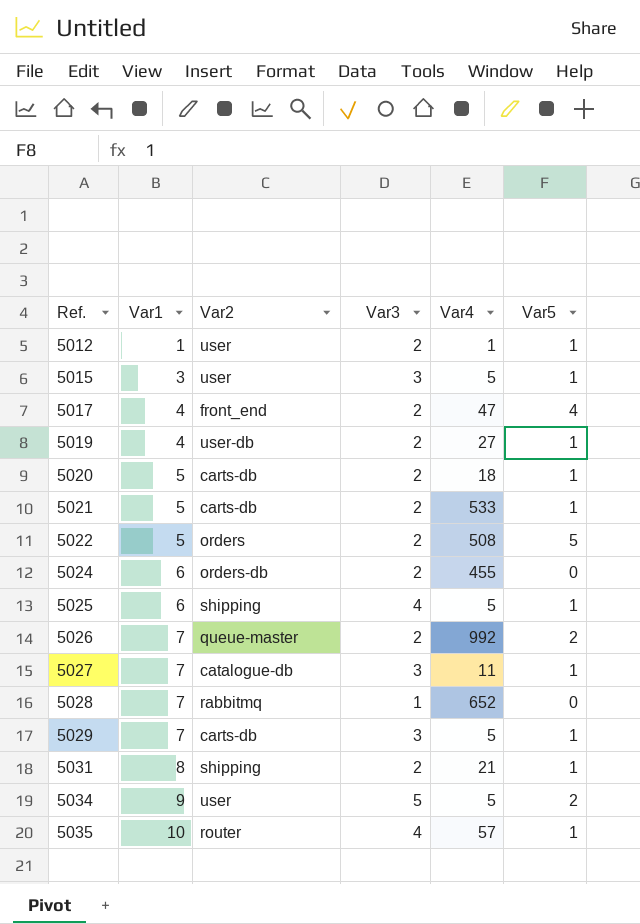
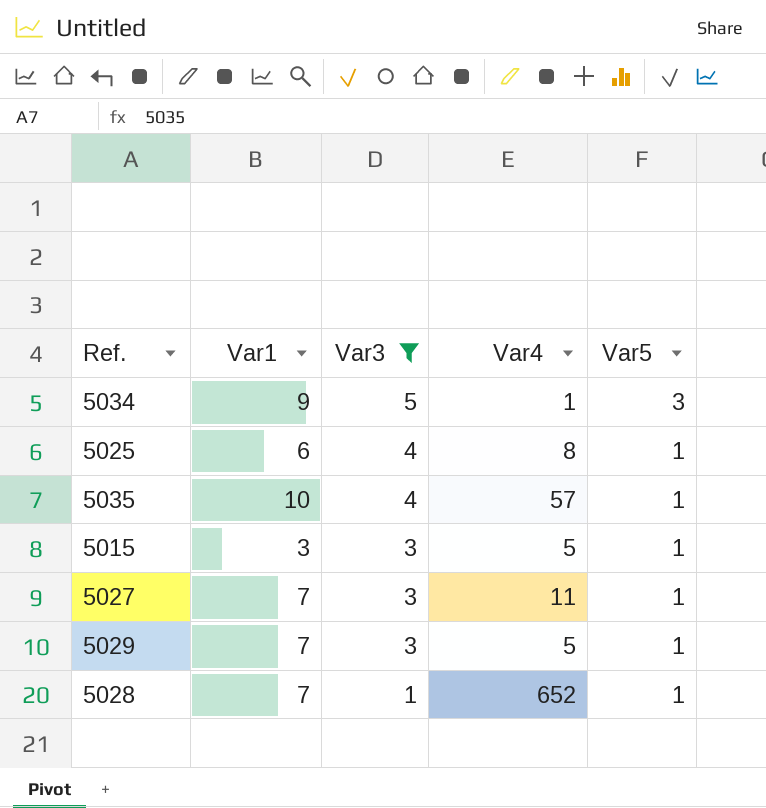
filter: none -> Var3 != 2
row order: Ref. ascending -> Var3 descending
column Var2 | position: 3 -> none
5034 | Var4: 5 -> 1
5034 | Var5: 2 -> 3
5025 | Var4: 5 -> 8
5028 | Var5: 0 -> 1

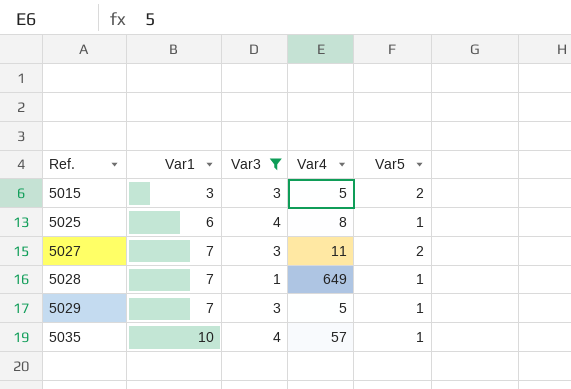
row order: Var3 descending -> Ref. ascending
row 5034: 9 | 5 | 1 | 3 -> none
5015 | Var5: 1 -> 2
5027 | Var5: 1 -> 2
5028 | Var4: 652 -> 649

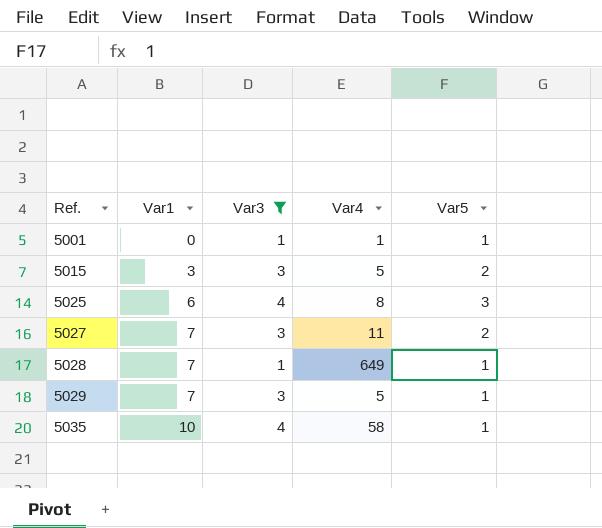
row 5001: none -> 0 | 1 | 1 | 1
5025 | Var5: 1 -> 3
5035 | Var4: 57 -> 58

